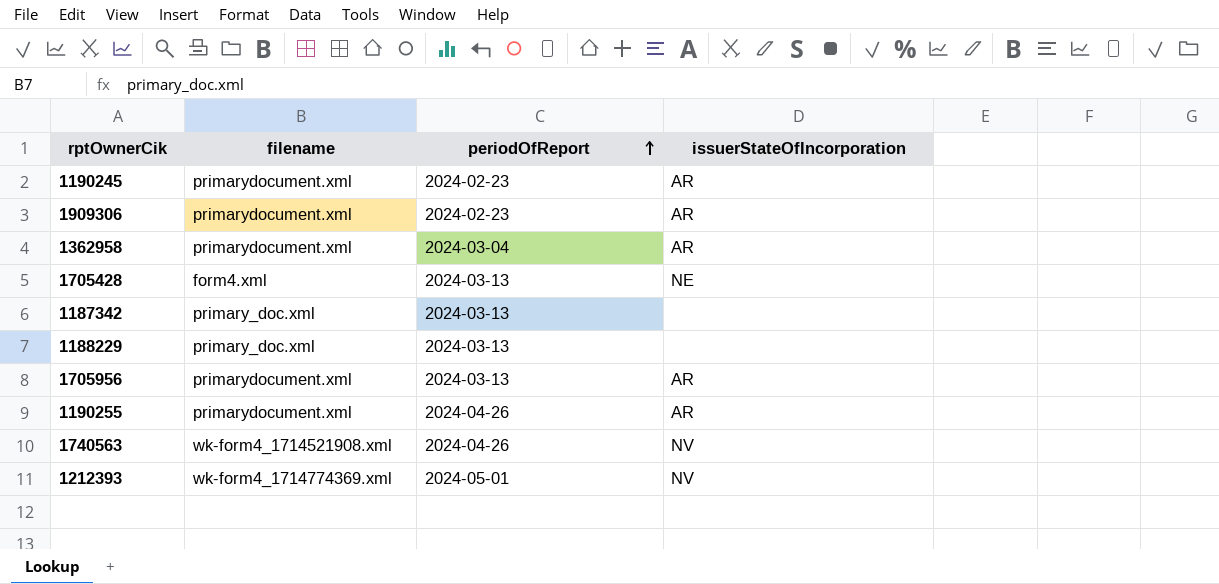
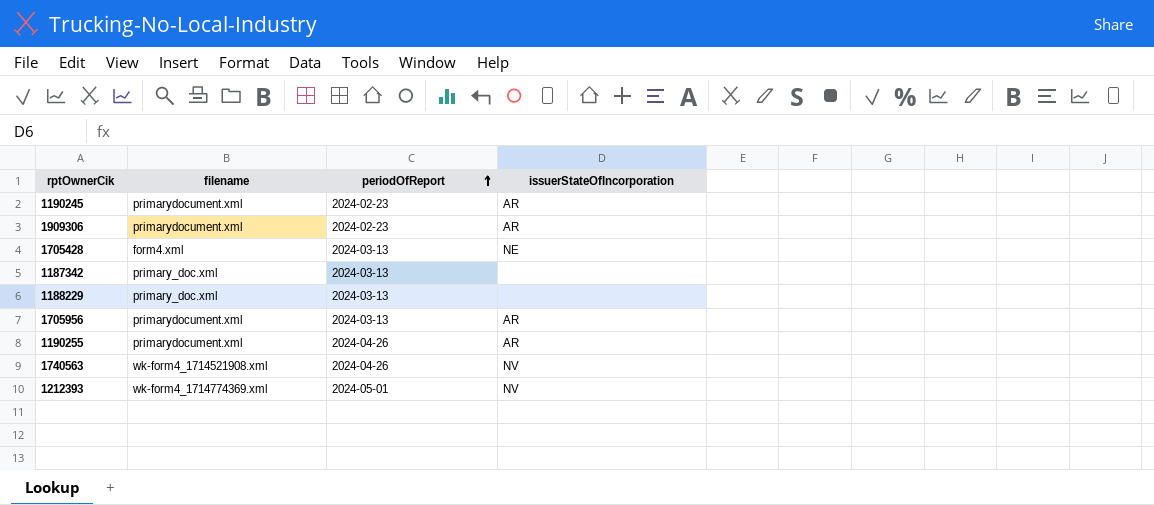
row 1362958: primarydocument.xml | 2024-03-04 | AR -> none

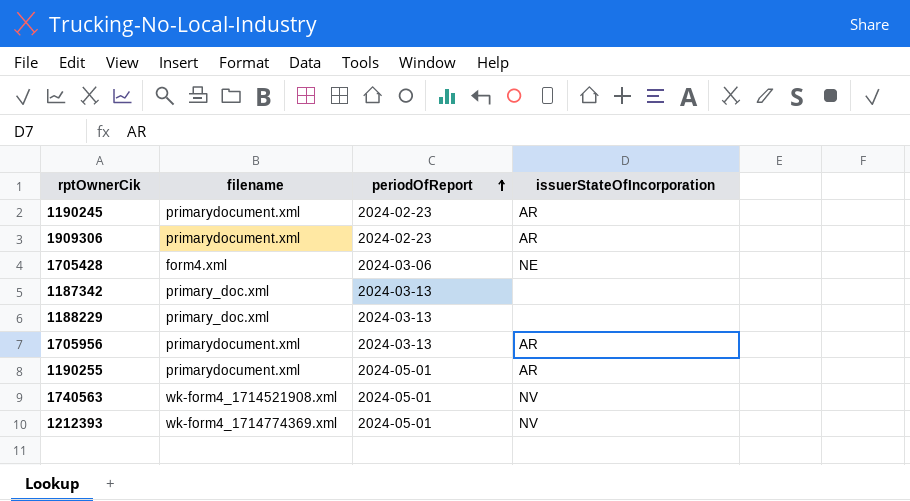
1705428 | periodOfReport: 2024-03-13 -> 2024-03-06
1190255 | periodOfReport: 2024-04-26 -> 2024-05-01
1740563 | periodOfReport: 2024-04-26 -> 2024-05-01

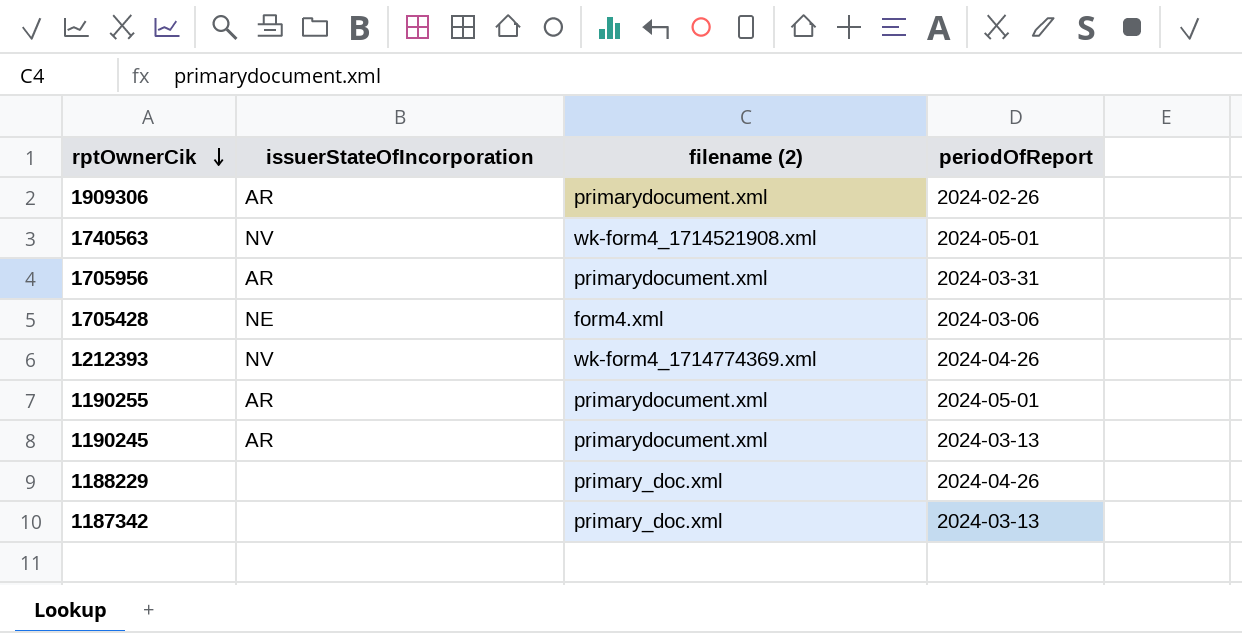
row order: periodOfReport ascending -> rptOwnerCik descending
column issuerStateOfIncorporation | position: 4 -> 2
column name: filename -> filename (2)
1909306 | periodOfReport: 2024-02-23 -> 2024-02-26
1705956 | periodOfReport: 2024-03-13 -> 2024-03-31
1212393 | periodOfReport: 2024-05-01 -> 2024-04-26
1190245 | periodOfReport: 2024-02-23 -> 2024-03-13
1188229 | periodOfReport: 2024-03-13 -> 2024-04-26

